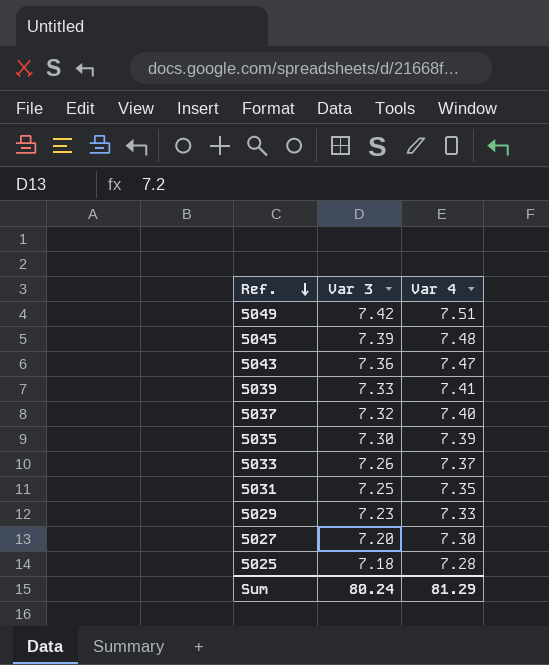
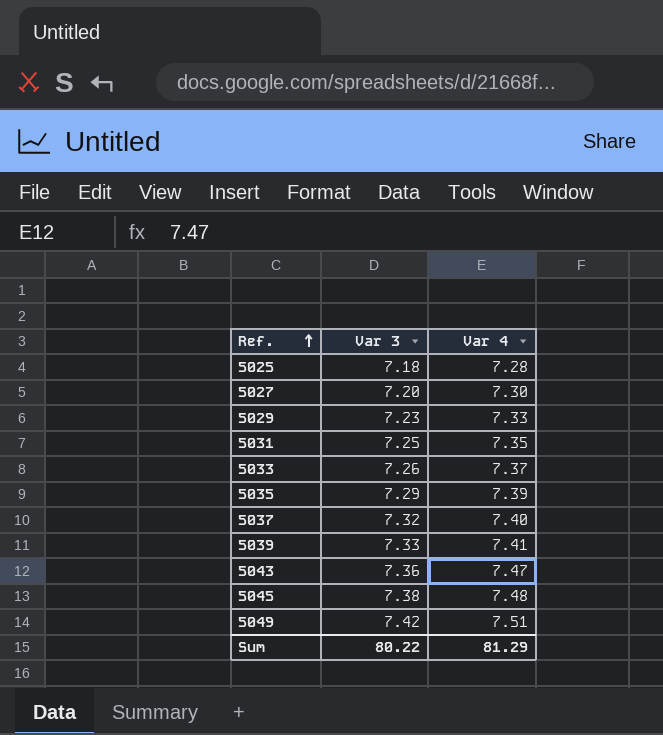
row order: Ref. descending -> Ref. ascending
5035 | Var 3: 7.30 -> 7.29
5045 | Var 3: 7.39 -> 7.38
Sum | Var 3: 80.24 -> 80.22

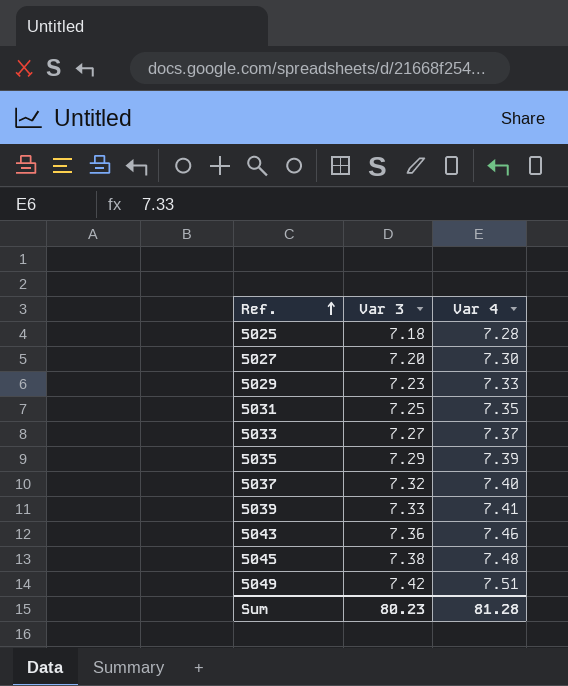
5033 | Var 3: 7.26 -> 7.27
5043 | Var 4: 7.47 -> 7.46
Sum | Var 3: 80.22 -> 80.23
Sum | Var 4: 81.29 -> 81.28

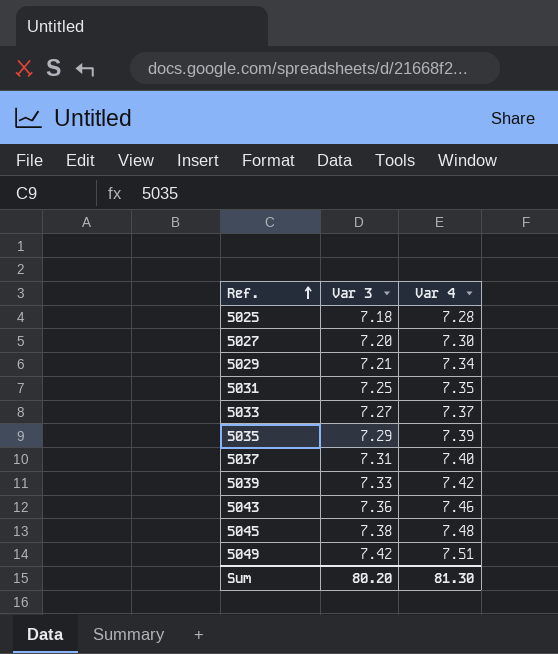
5029 | Var 3: 7.23 -> 7.21
5029 | Var 4: 7.33 -> 7.34
5037 | Var 3: 7.32 -> 7.31
5039 | Var 4: 7.41 -> 7.42
Sum | Var 3: 80.23 -> 80.20
Sum | Var 4: 81.28 -> 81.30

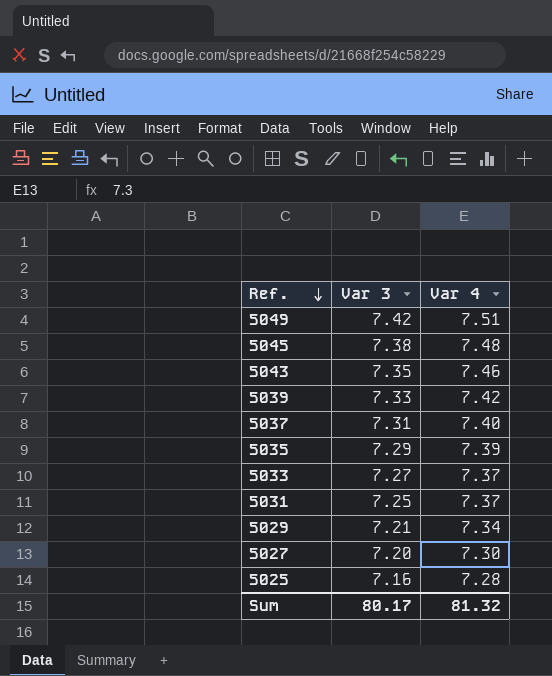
row order: Ref. ascending -> Ref. descending
5043 | Var 3: 7.36 -> 7.35
5031 | Var 4: 7.35 -> 7.37
5025 | Var 3: 7.18 -> 7.16
Sum | Var 3: 80.20 -> 80.17
Sum | Var 4: 81.30 -> 81.32

